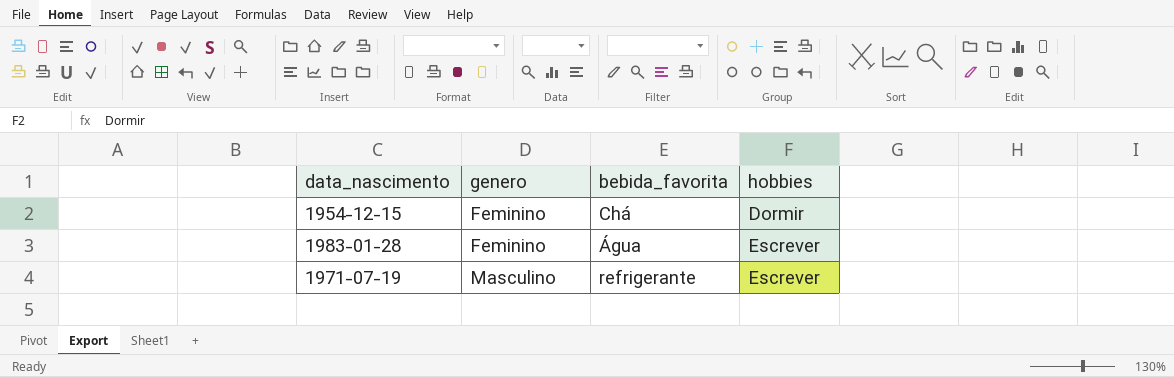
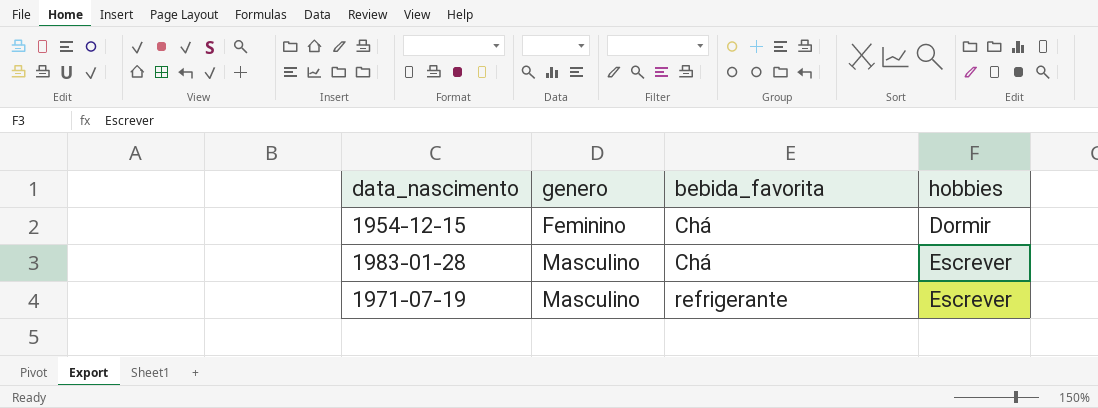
1983-01-28 | genero: Feminino -> Masculino
1983-01-28 | bebida_favorita: Água -> Chá

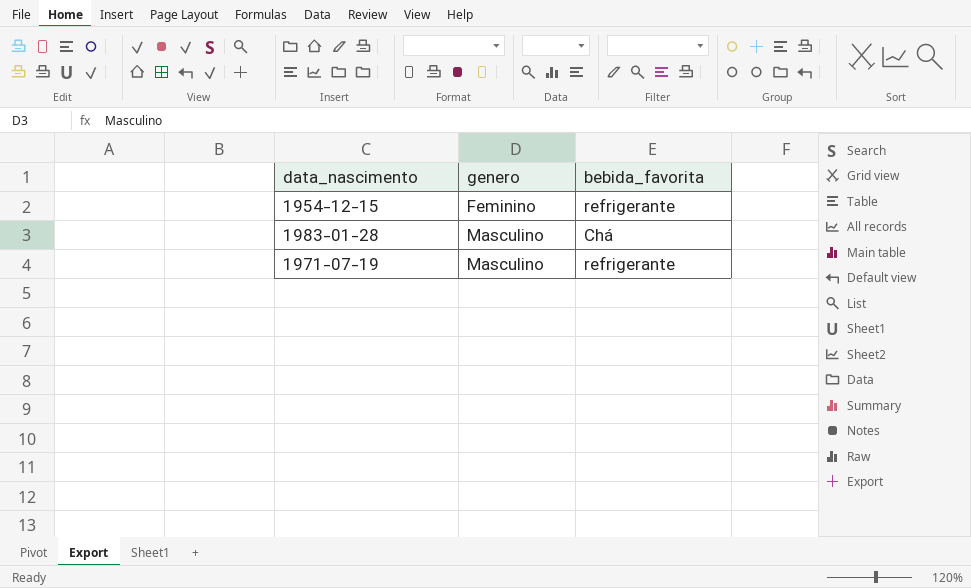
column hobbies | position: 4 -> none
1954-12-15 | bebida_favorita: Chá -> refrigerante

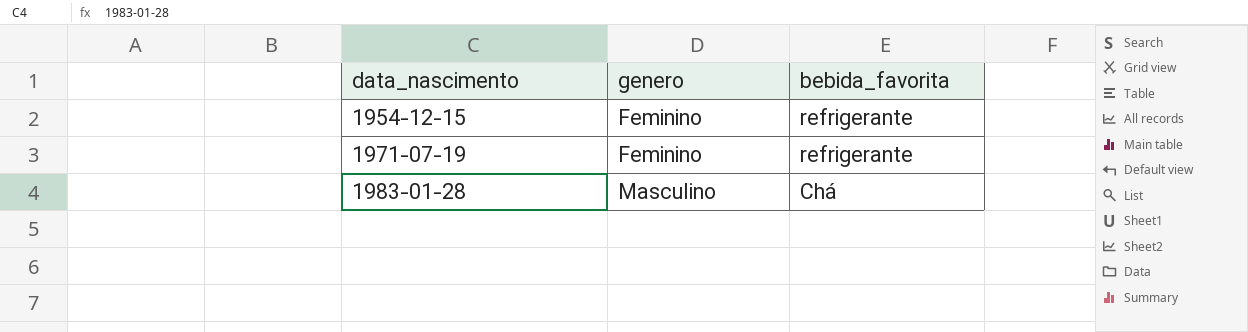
row order: genero ascending -> data_nascimento ascending
1971-07-19 | genero: Masculino -> Feminino

